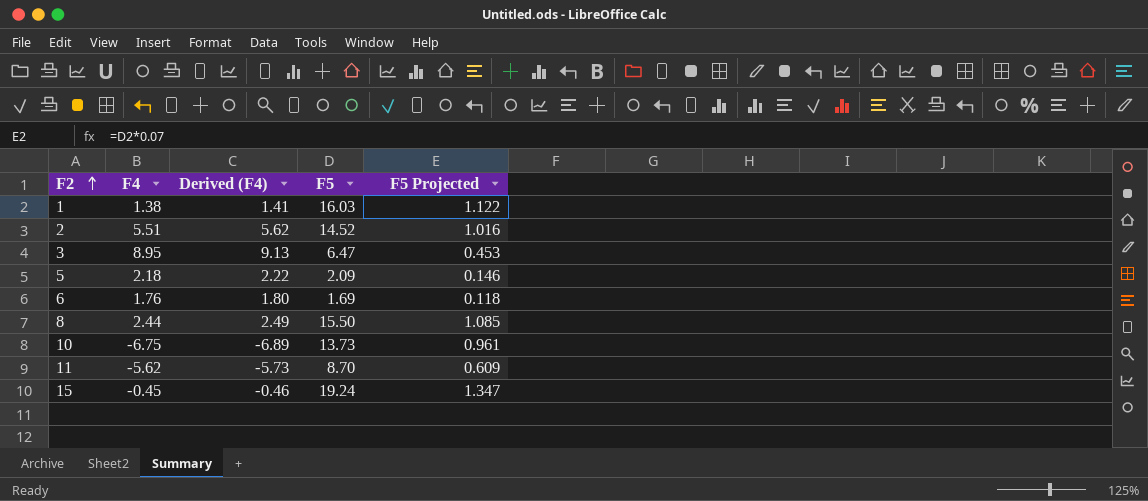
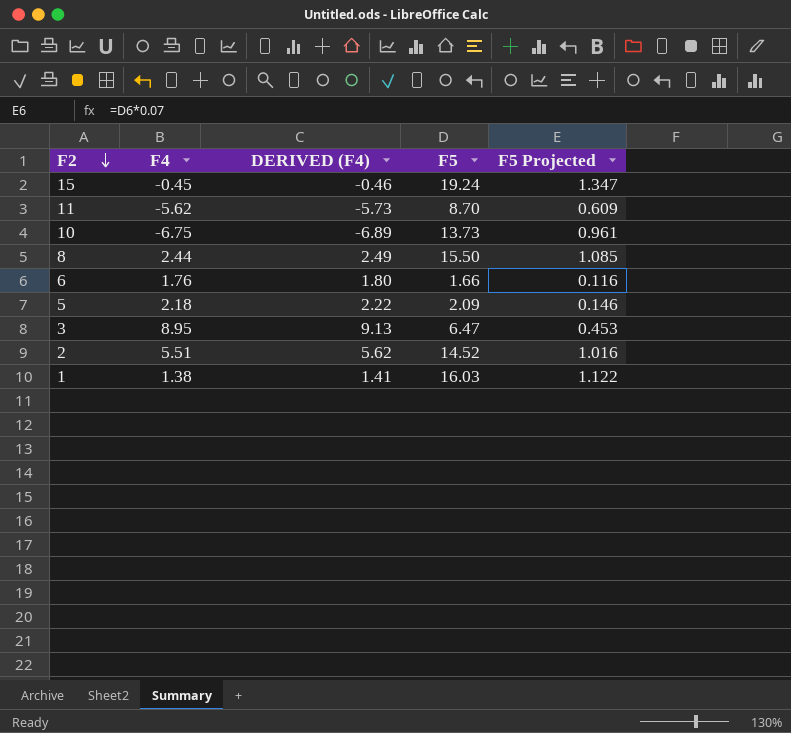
row order: F2 ascending -> F2 descending
column name: Derived (F4) -> DERIVED (F4)
6 | F5: 1.69 -> 1.66
6 | F5 Projected: 0.118 -> 0.116

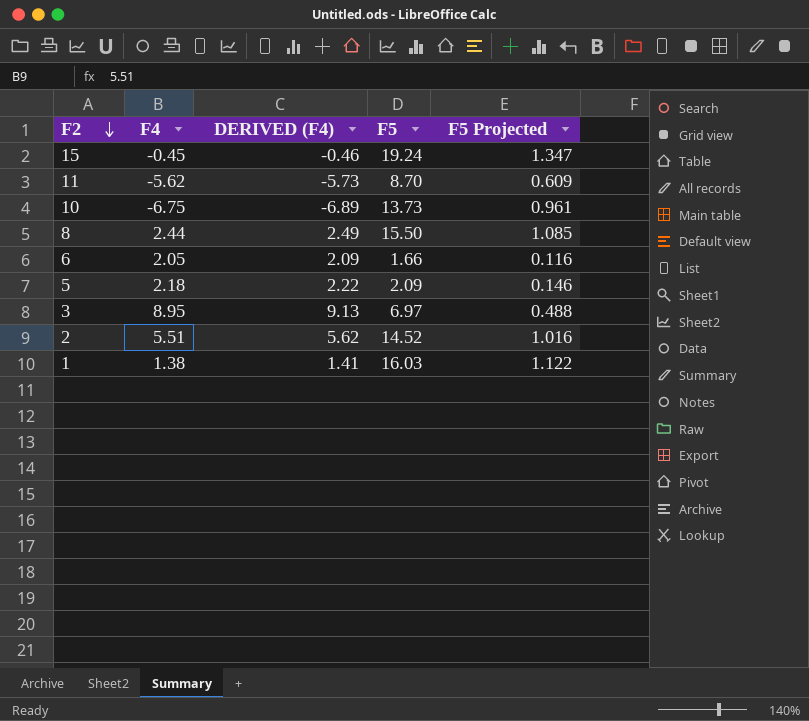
6 | F4: 1.76 -> 2.05
6 | DERIVED (F4): 1.80 -> 2.09
3 | F5: 6.47 -> 6.97
3 | F5 Projected: 0.453 -> 0.488

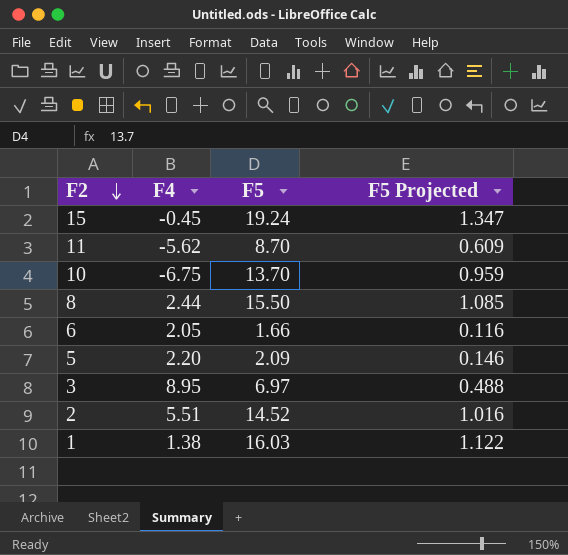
column DERIVED (F4) | formula: [F4] * 1.02 -> none
10 | F5: 13.73 -> 13.70
10 | F5 Projected: 0.961 -> 0.959
5 | F4: 2.18 -> 2.20

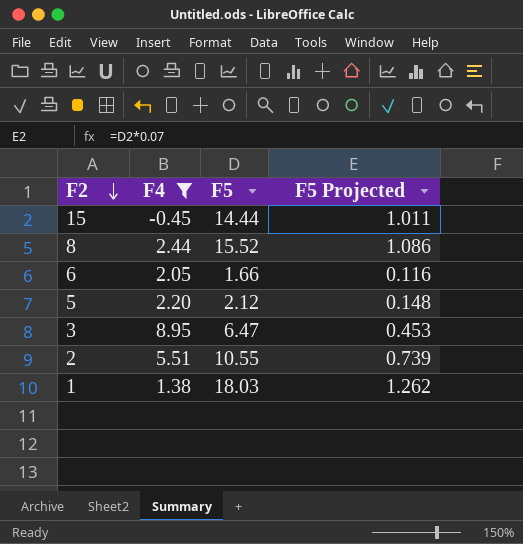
filter: none -> F4 >= -0.45
15 | F5: 19.24 -> 14.44
15 | F5 Projected: 1.347 -> 1.011
8 | F5: 15.50 -> 15.52
8 | F5 Projected: 1.085 -> 1.086
5 | F5: 2.09 -> 2.12
5 | F5 Projected: 0.146 -> 0.148
3 | F5: 6.97 -> 6.47
3 | F5 Projected: 0.488 -> 0.453
2 | F5: 14.52 -> 10.55
2 | F5 Projected: 1.016 -> 0.739
1 | F5: 16.03 -> 18.03
1 | F5 Projected: 1.122 -> 1.262

